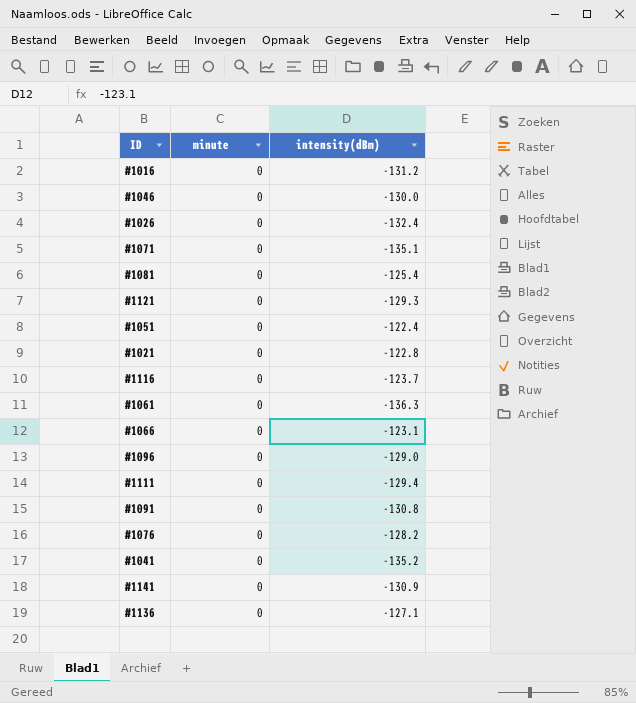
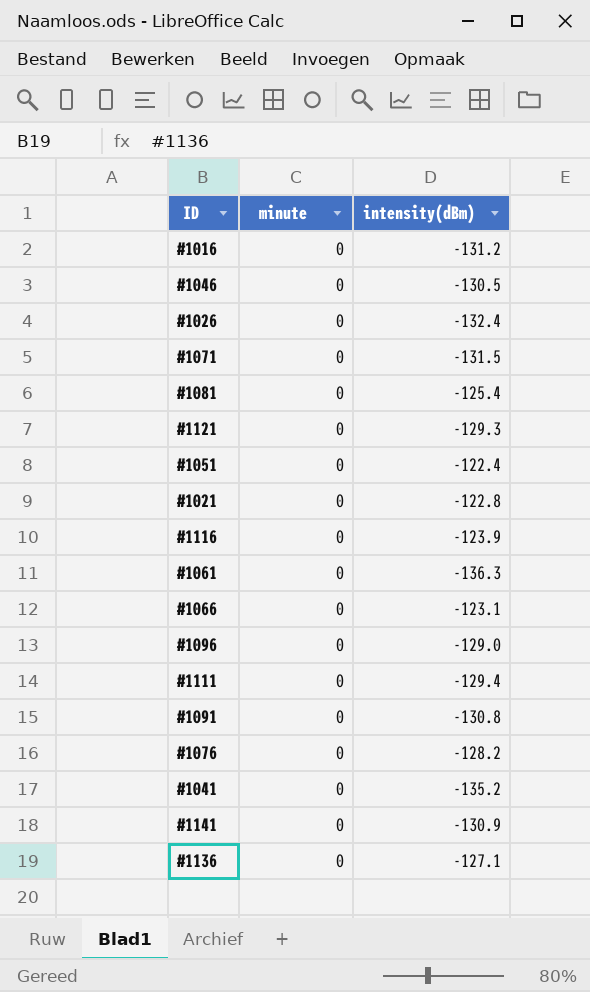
#1046 | intensity(dBm): -130.0 -> -130.5
#1071 | intensity(dBm): -135.1 -> -131.5
#1116 | intensity(dBm): -123.7 -> -123.9

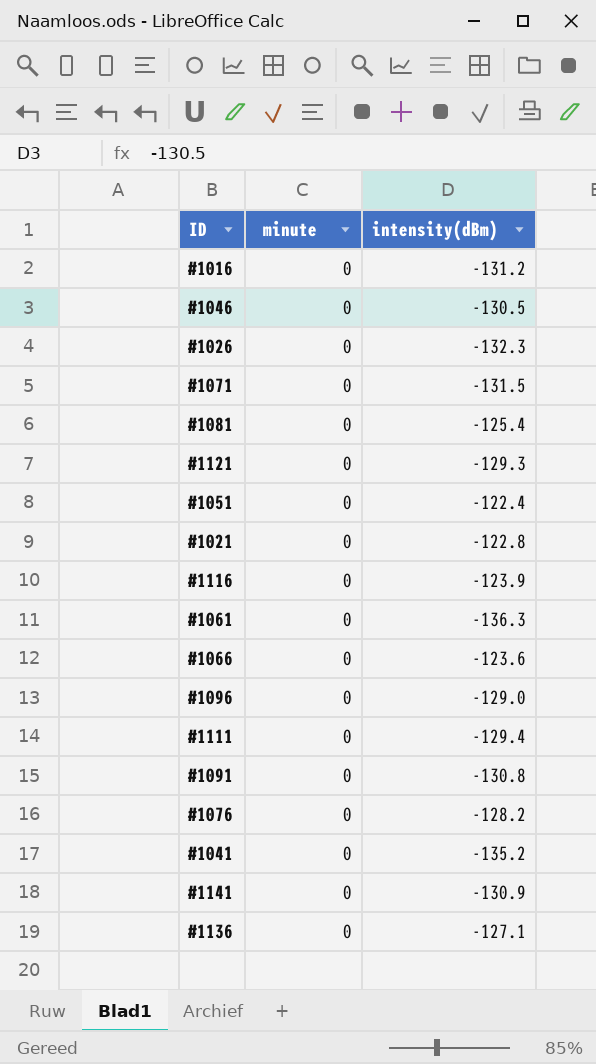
#1026 | intensity(dBm): -132.4 -> -132.3
#1066 | intensity(dBm): -123.1 -> -123.6

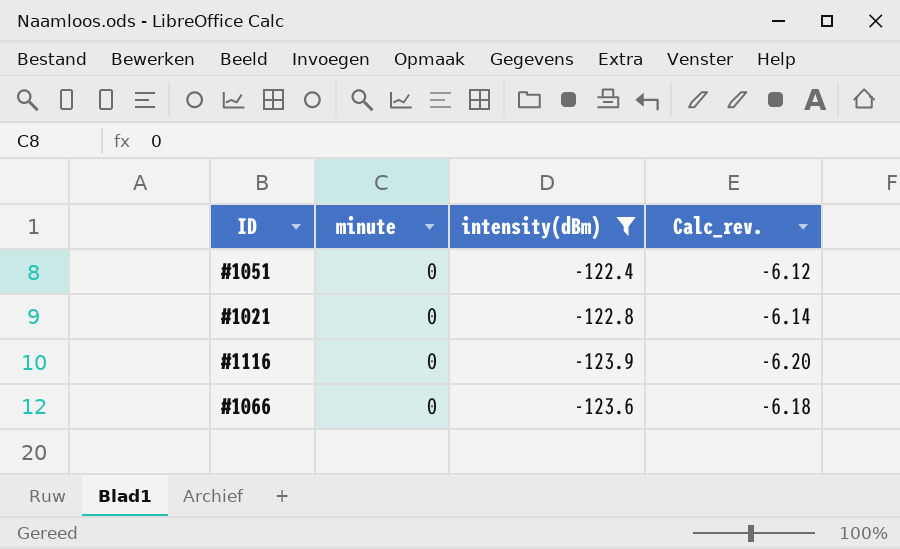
filter: none -> intensity(dBm) >= -123.9
column Calc_rev. | formula: none -> [intensity(dBm)] * 0.05

